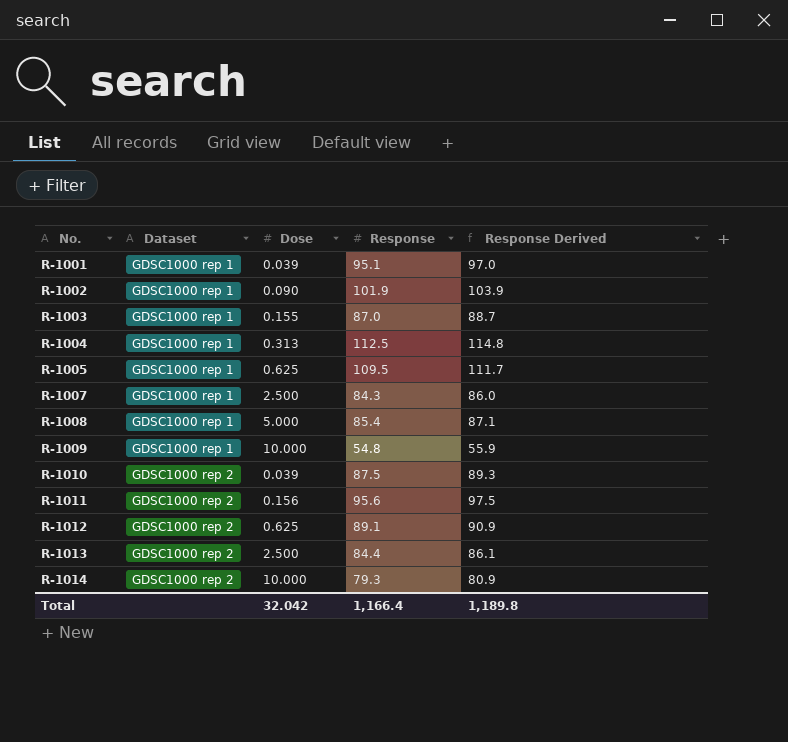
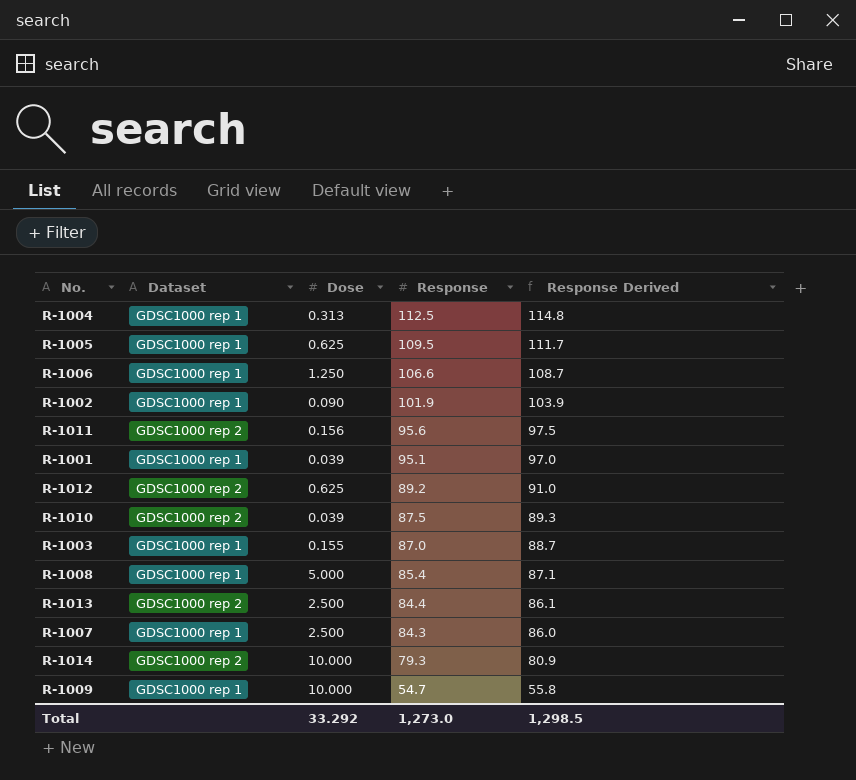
row order: No. ascending -> Response descending
row R-1006: none -> GDSC1000 rep 1 | 1.250 | 106.6 | 108.7
R-1012 | Response: 89.1 -> 89.2
R-1012 | Response Derived: 90.9 -> 91.0
R-1009 | Response: 54.8 -> 54.7
R-1009 | Response Derived: 55.9 -> 55.8
Total | Dose: 32.042 -> 33.292
Total | Response: 1,166.4 -> 1,273.0
Total | Response Derived: 1,189.8 -> 1,298.5

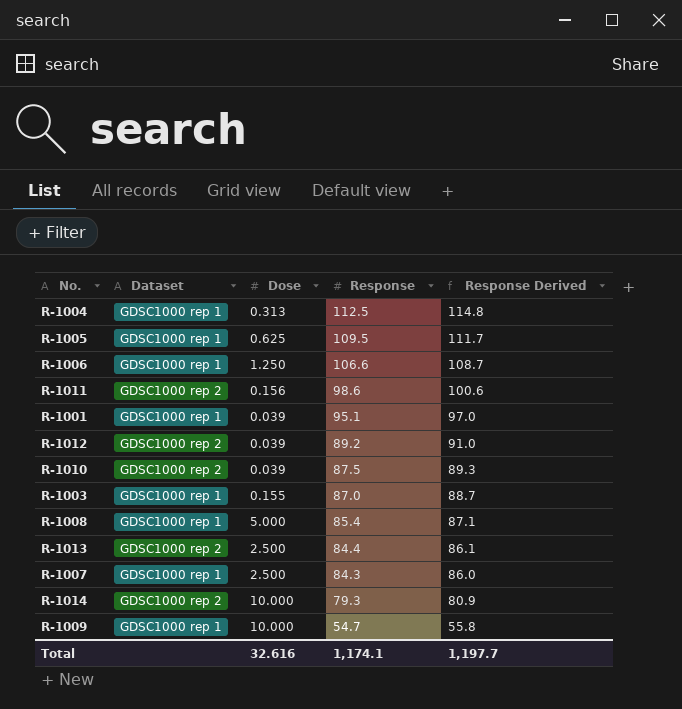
row R-1002: GDSC1000 rep 1 | 0.090 | 101.9 | 103.9 -> none
R-1011 | Response: 95.6 -> 98.6
R-1011 | Response Derived: 97.5 -> 100.6
R-1012 | Dose: 0.625 -> 0.039
Total | Dose: 33.292 -> 32.616
Total | Response: 1,273.0 -> 1,174.1
Total | Response Derived: 1,298.5 -> 1,197.7

